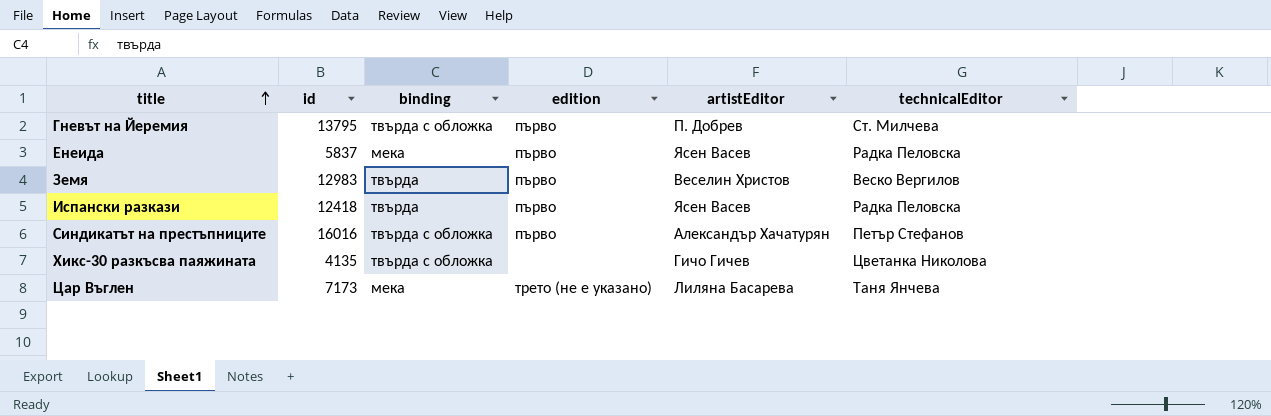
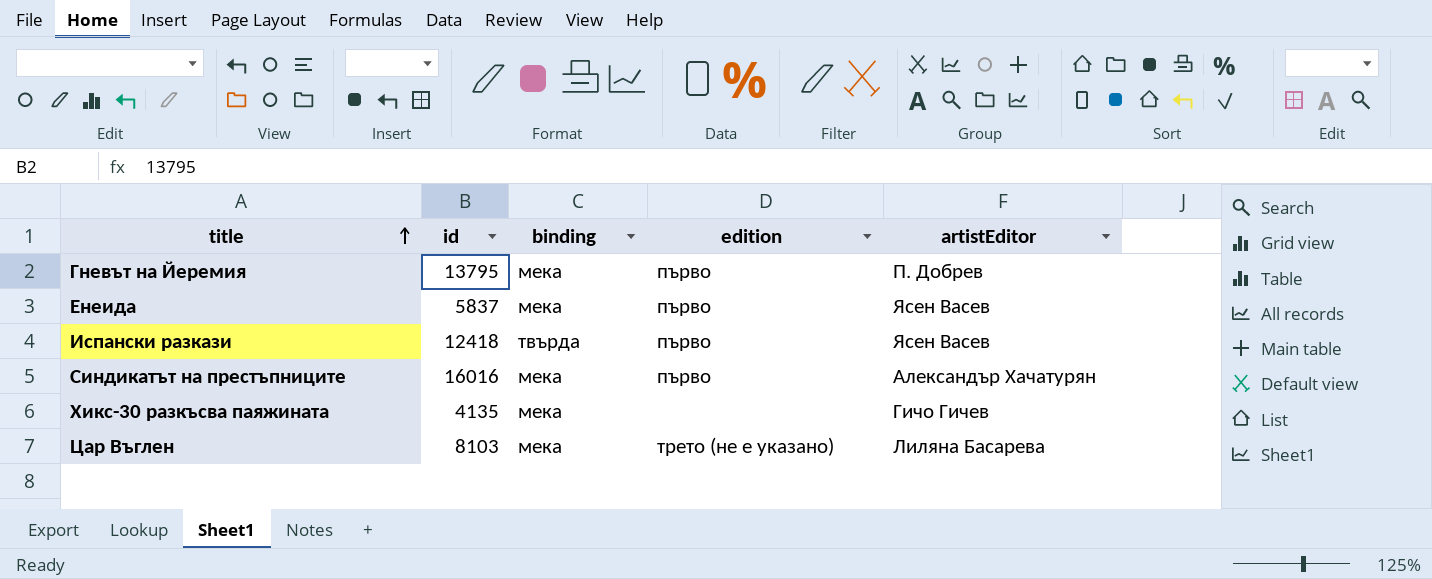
column technicalEditor | position: 6 -> none
row Земя: 12983 | твърда | първо | Веселин Христов | Веско Вергилов -> none
Гневът на Йеремия | binding: твърда с обложка -> мека
Синдикатът на престъпниците | binding: твърда с обложка -> мека
Хикс-30 разкъсва паяжината | binding: твърда с обложка -> мека
Цар Въглен | id: 7173 -> 8103

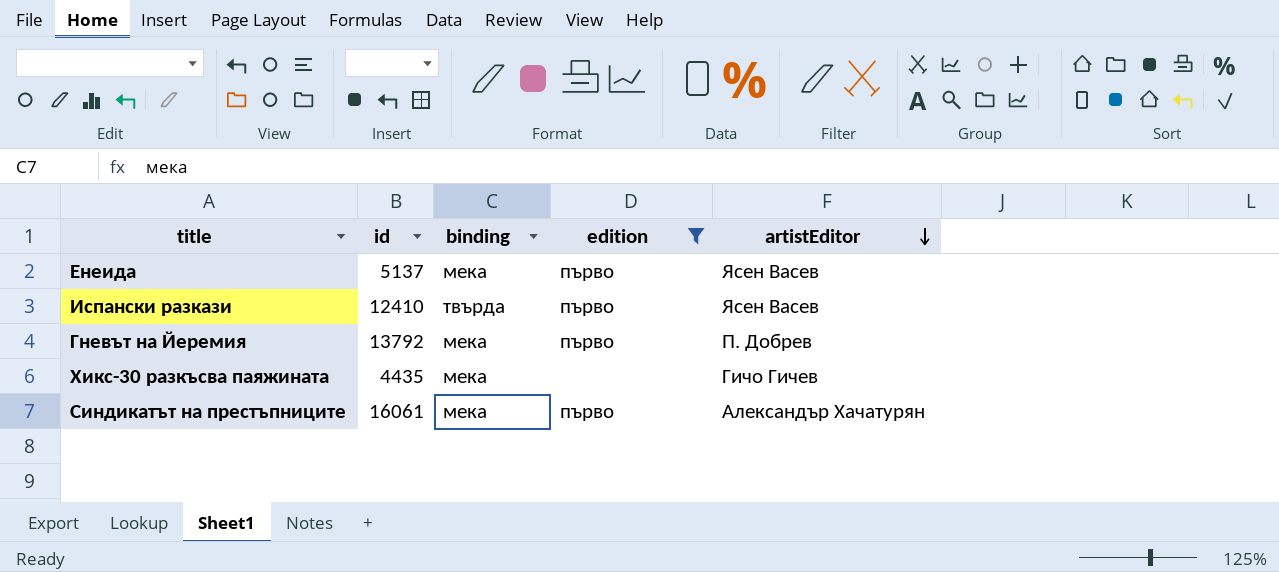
filter: none -> edition != трето (не е указано)
row order: title ascending -> artistEditor descending
Енеида | id: 5837 -> 5137
Испански разкази | id: 12418 -> 12410
Гневът на Йеремия | id: 13795 -> 13792
Хикс-30 разкъсва паяжината | id: 4135 -> 4435
Синдикатът на престъпниците | id: 16016 -> 16061

